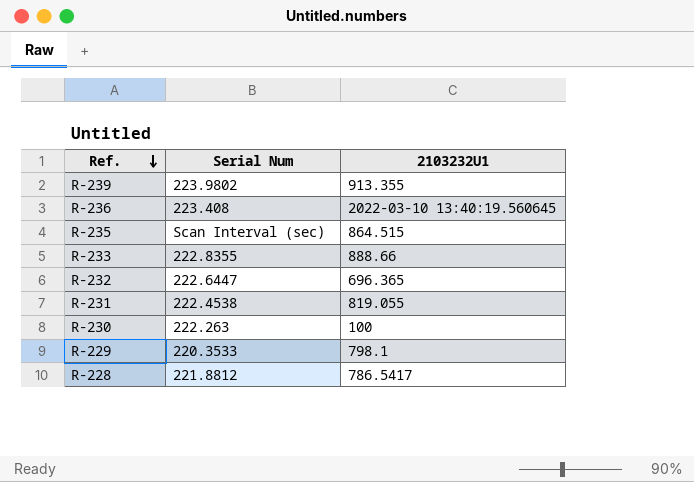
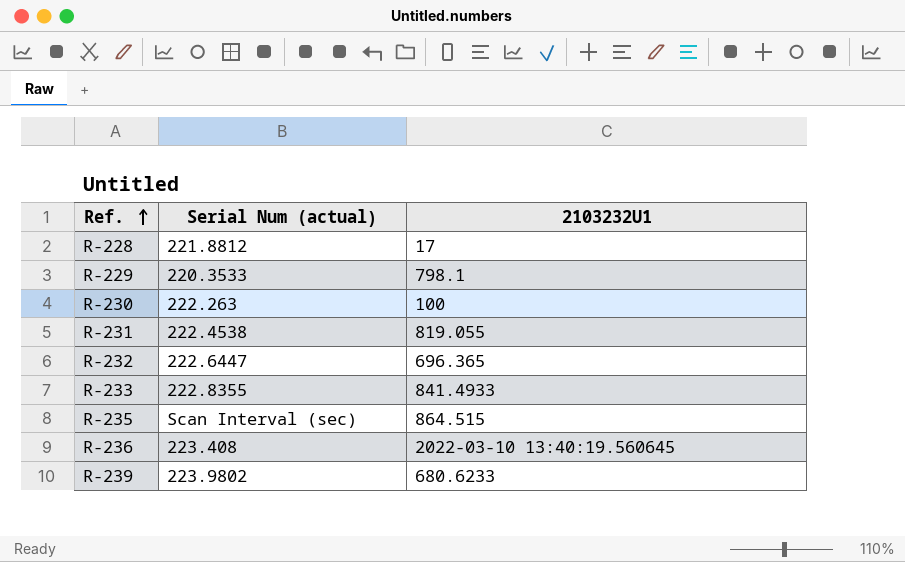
row order: Ref. descending -> Ref. ascending
column name: Serial Num -> Serial Num (actual)
R-228 | 2103232U1: 786.5417 -> 17
R-233 | 2103232U1: 888.66 -> 841.4933
R-239 | 2103232U1: 913.355 -> 680.6233

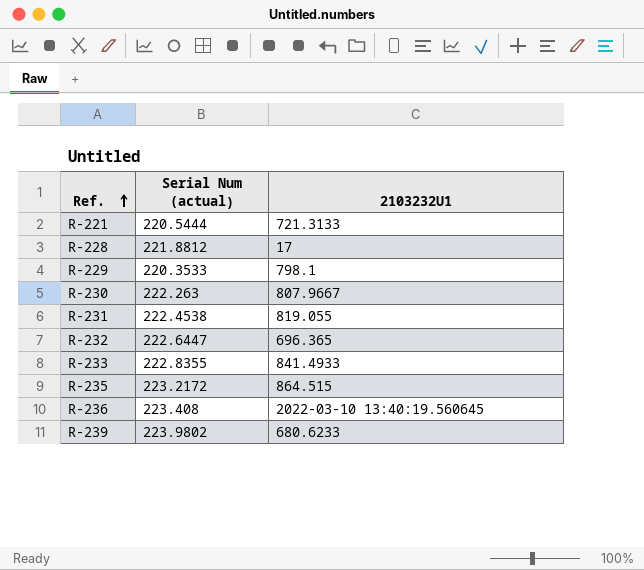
row R-221: none -> 220.5444 | 721.3133
R-230 | 2103232U1: 100 -> 807.9667
R-235 | Serial Num (actual): Scan Interval (sec) -> 223.2172

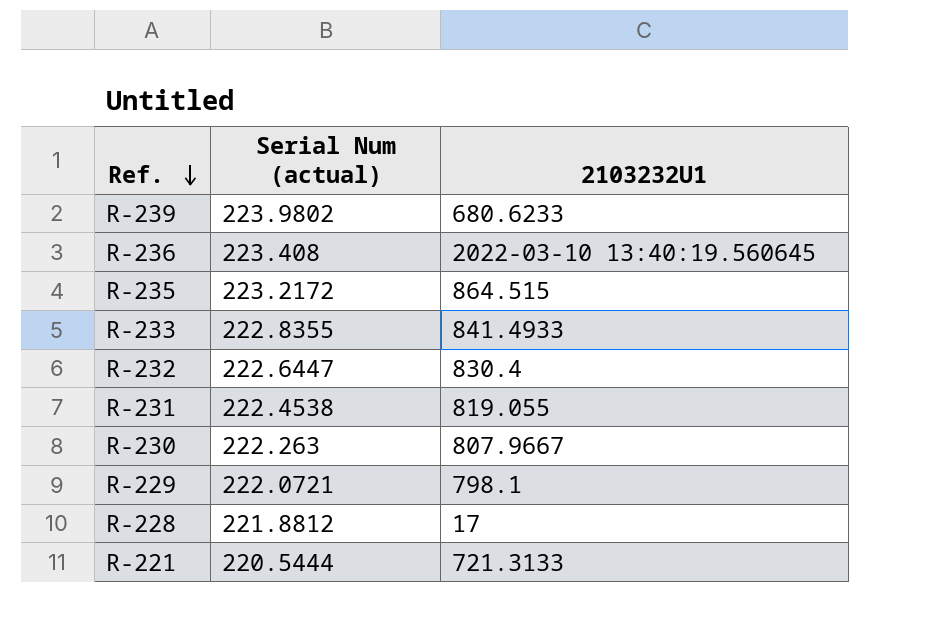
row order: Ref. ascending -> Ref. descending
R-232 | 2103232U1: 696.365 -> 830.4
R-229 | Serial Num (actual): 220.3533 -> 222.0721

